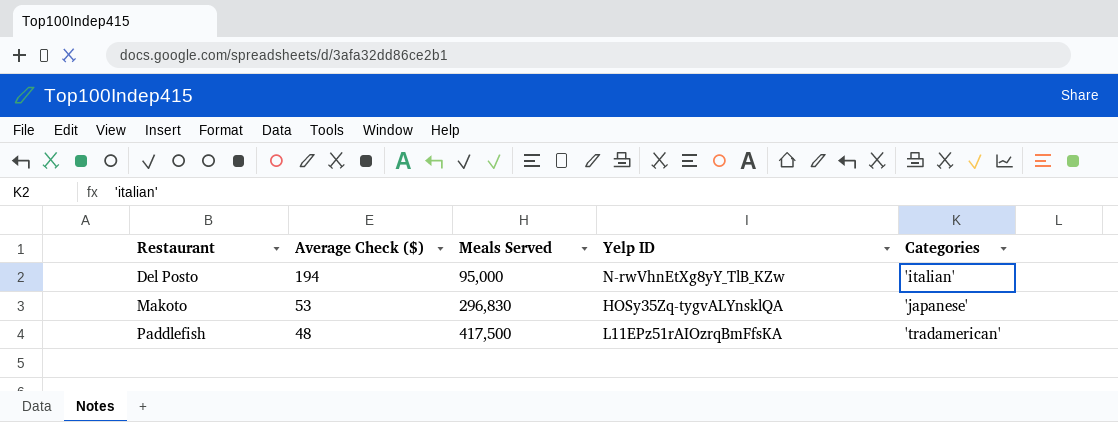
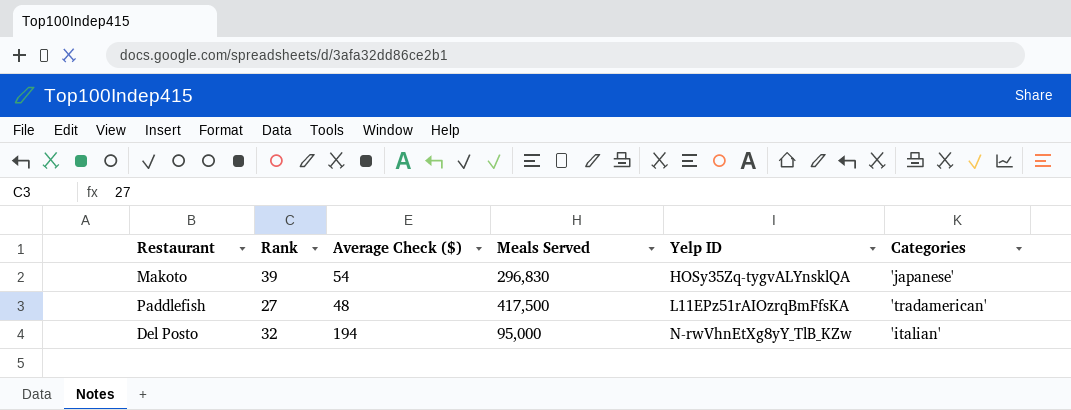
row order: Restaurant ascending -> Yelp ID ascending
column Rank | position: none -> 2
Makoto | Average Check ($): 53 -> 54

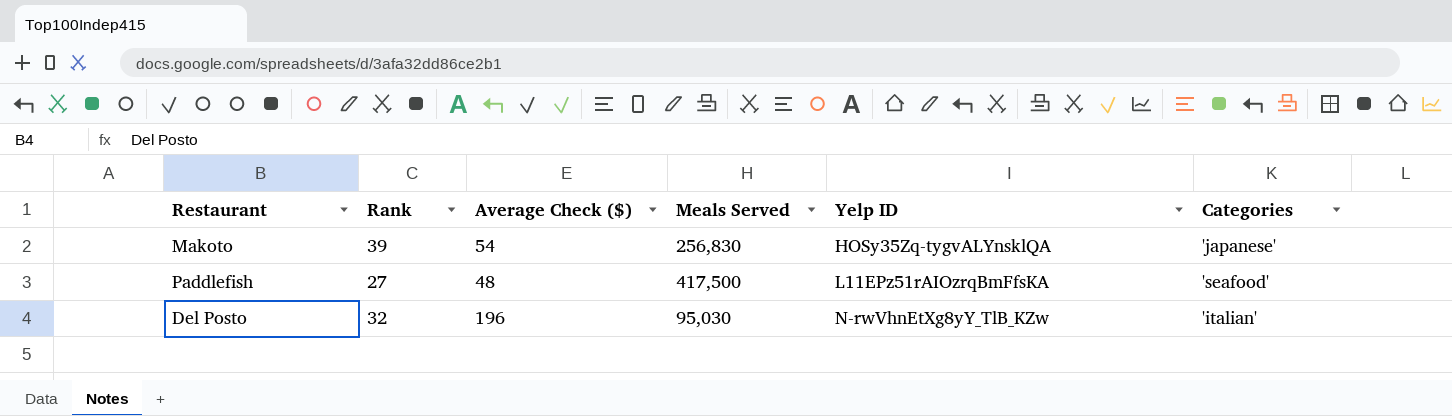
Makoto | Meals Served: 296,830 -> 256,830
Paddlefish | Categories: 'tradamerican' -> 'seafood'
Del Posto | Average Check ($): 194 -> 196
Del Posto | Meals Served: 95,000 -> 95,030

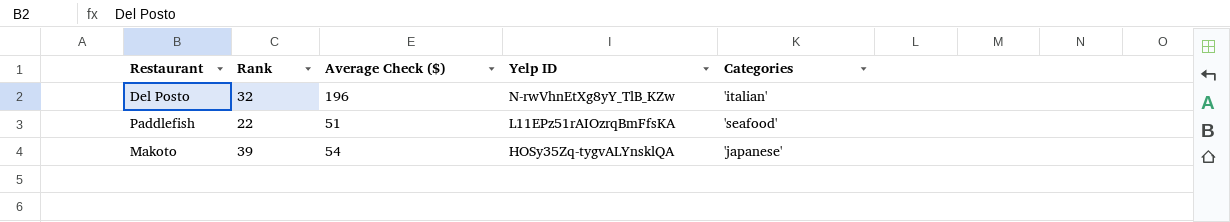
row order: Yelp ID ascending -> Yelp ID descending
column Meals Served | position: 4 -> none
Paddlefish | Rank: 27 -> 22
Paddlefish | Average Check ($): 48 -> 51

